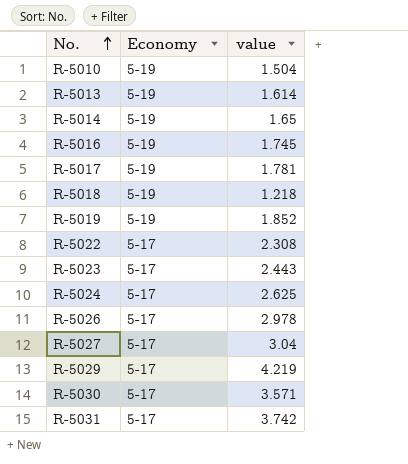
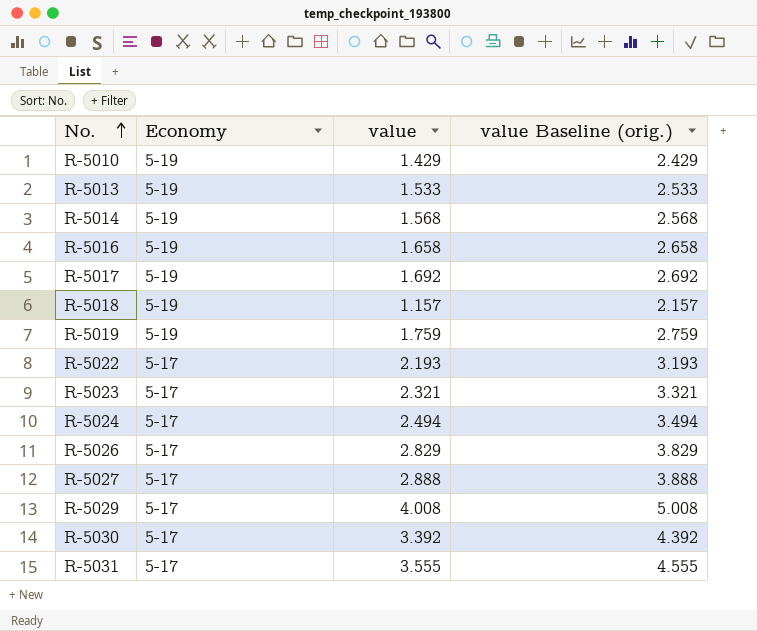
column value Baseline (orig.) | formula: none -> [value] + 1
R-5010 | value: 1.504 -> 1.429
R-5013 | value: 1.614 -> 1.533
R-5014 | value: 1.65 -> 1.568
R-5016 | value: 1.745 -> 1.658
R-5017 | value: 1.781 -> 1.692
R-5018 | value: 1.218 -> 1.157
R-5019 | value: 1.852 -> 1.759
R-5022 | value: 2.308 -> 2.193
R-5023 | value: 2.443 -> 2.321
R-5024 | value: 2.625 -> 2.494
R-5026 | value: 2.978 -> 2.829
R-5027 | value: 3.04 -> 2.888
R-5029 | value: 4.219 -> 4.008
R-5030 | value: 3.571 -> 3.392
R-5031 | value: 3.742 -> 3.555

